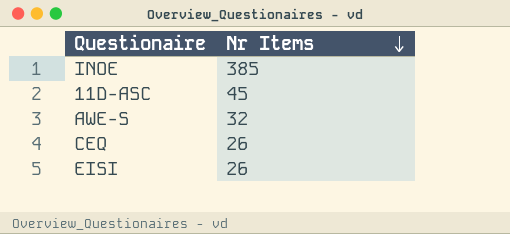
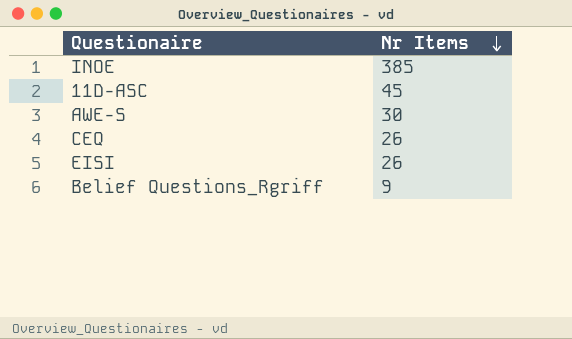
AWE-S | Nr Items: 32 -> 30
row Belief Questions_Rgriff: none -> 9

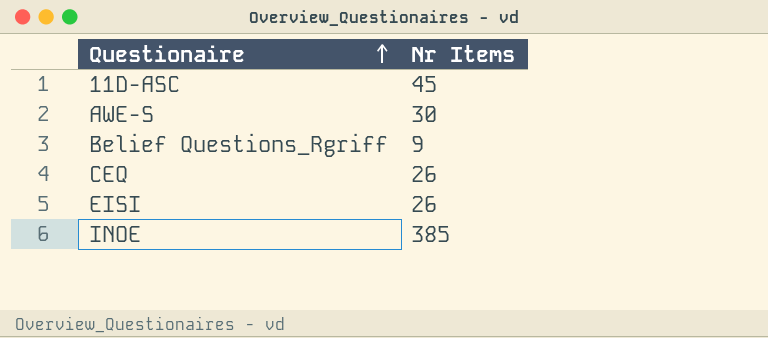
row order: Nr Items descending -> Questionaire ascending

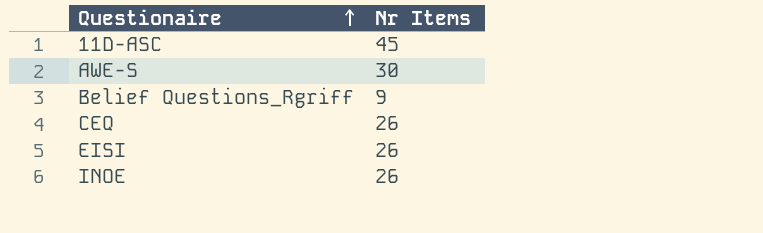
INOE | Nr Items: 385 -> 26

